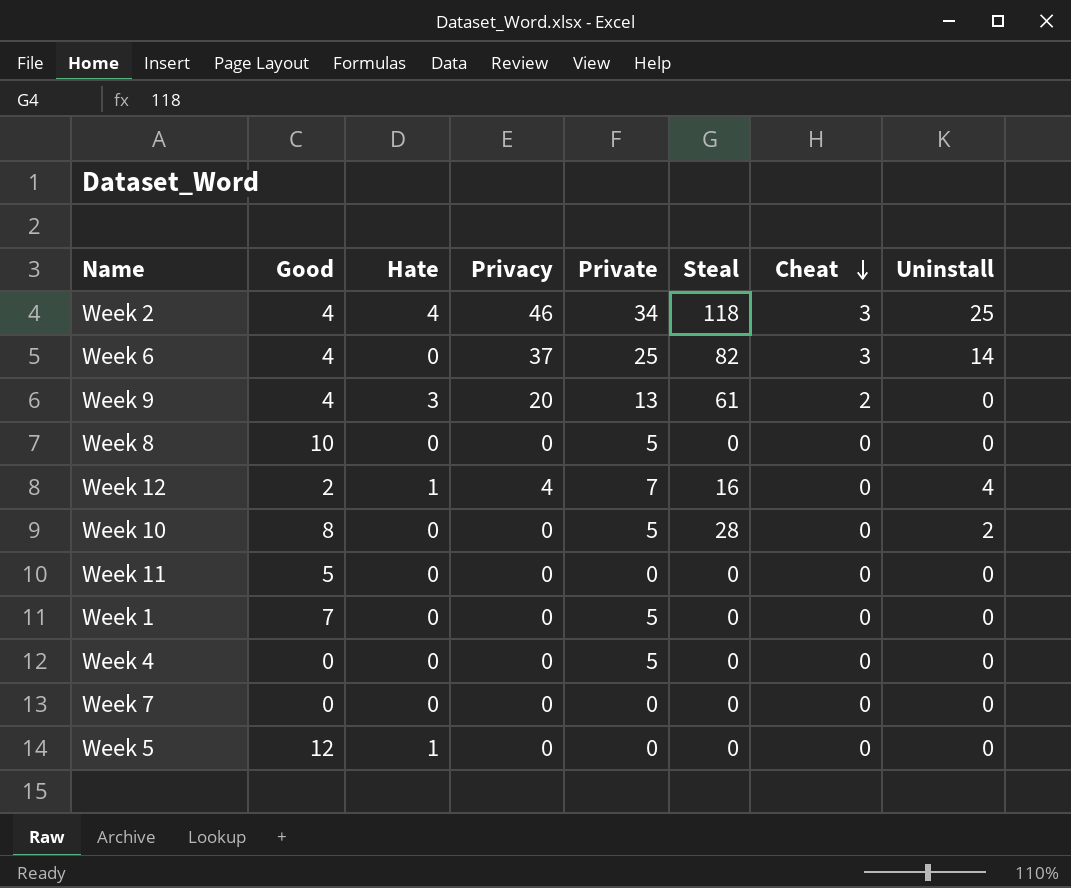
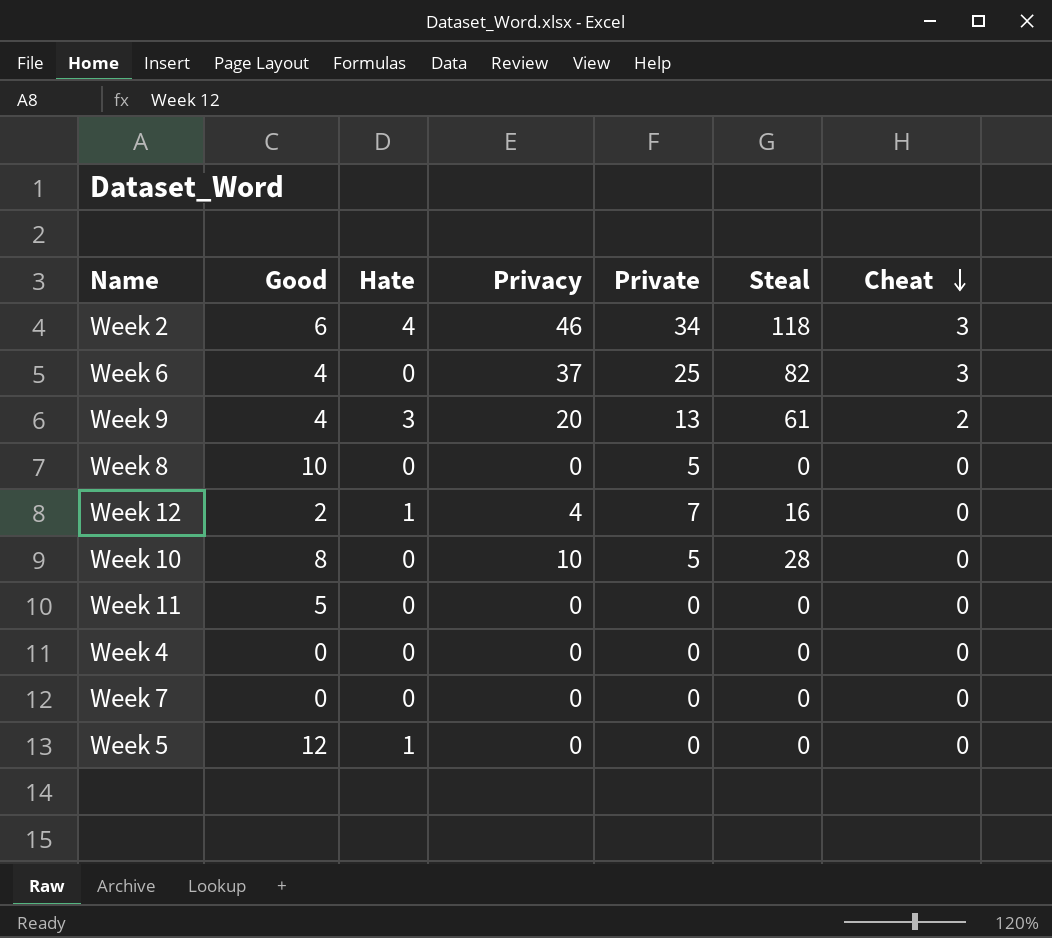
column Uninstall | position: 8 -> none
row Week 1: 7 | 0 | 0 | 5 | 0 | 0 | 0 -> none
Week 2 | Good: 4 -> 6
Week 10 | Privacy: 0 -> 10
Week 4 | Private: 5 -> 0

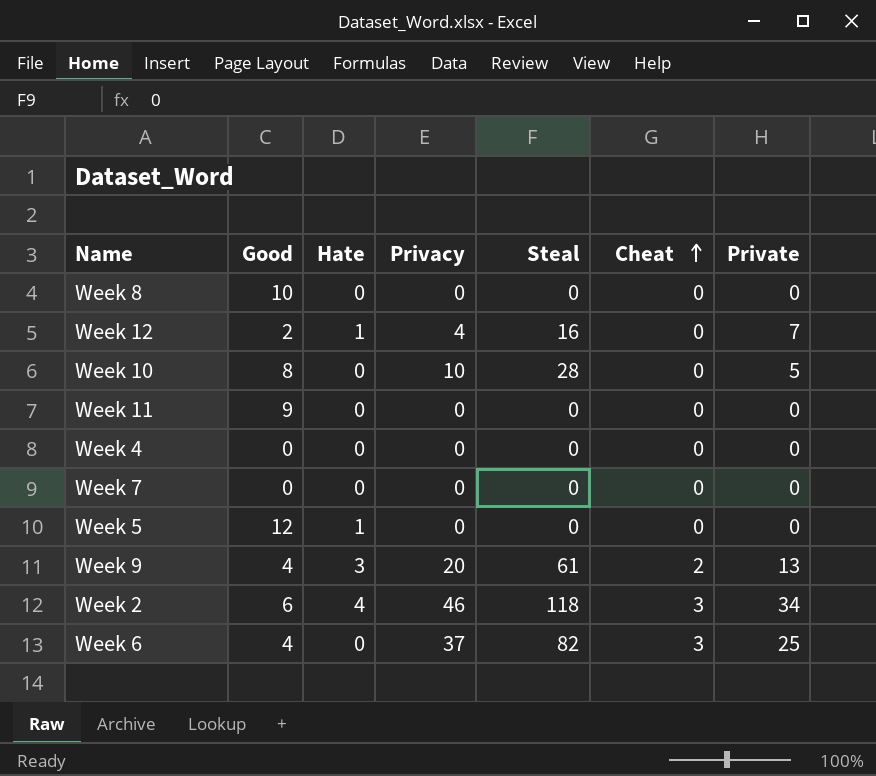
row order: Cheat descending -> Cheat ascending
column Private | position: 5 -> 7
Week 8 | Private: 5 -> 0
Week 11 | Good: 5 -> 9

